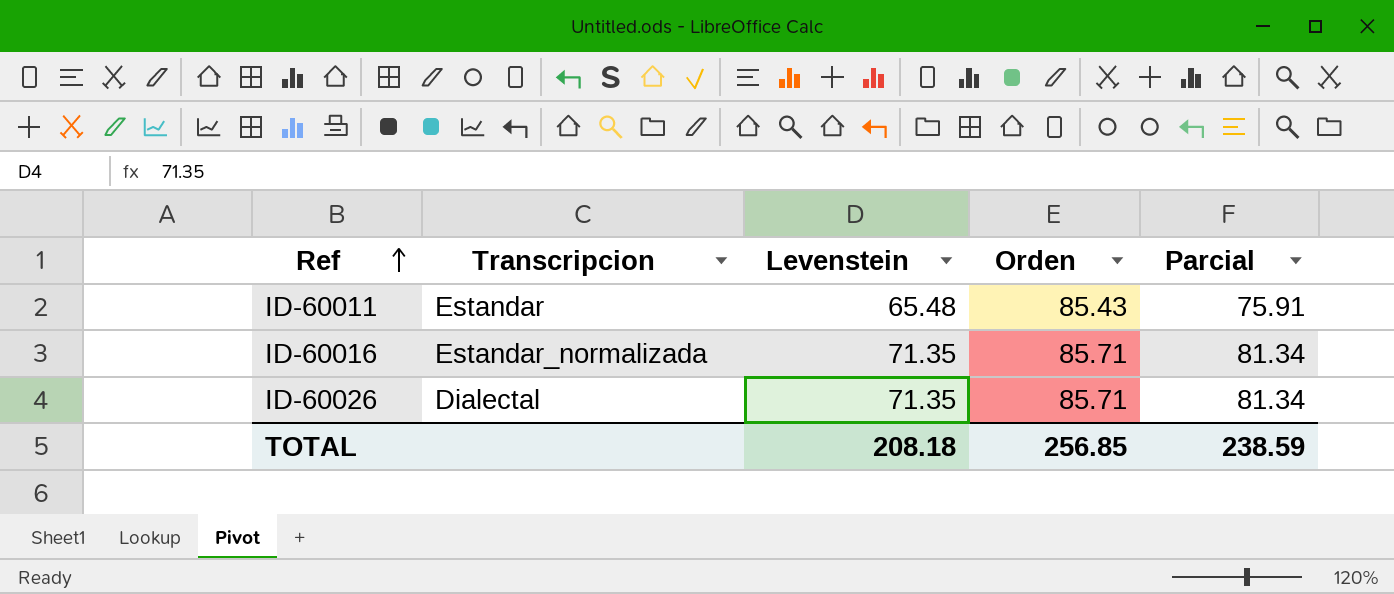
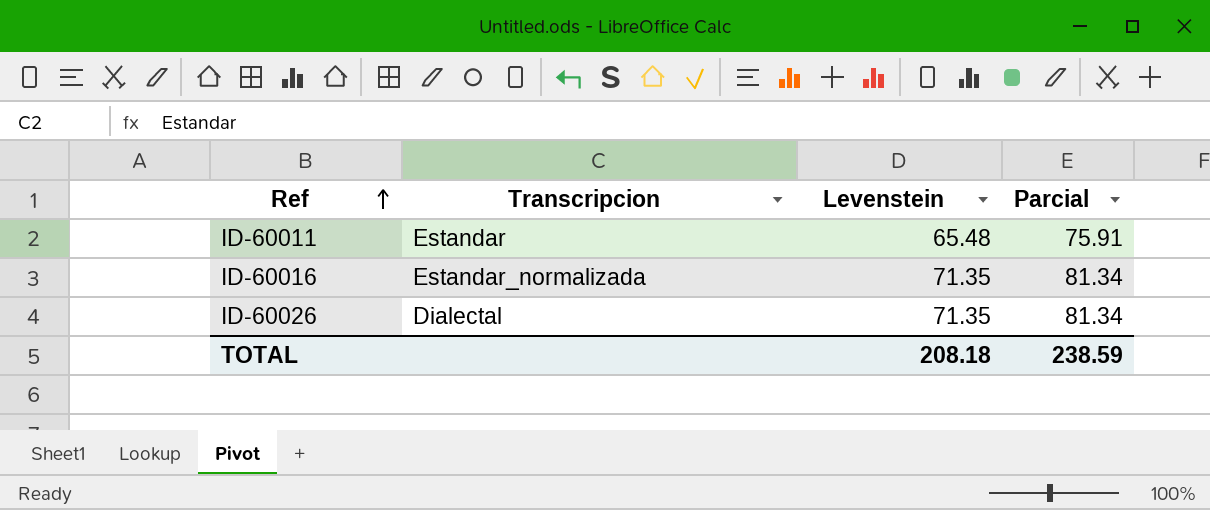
column Orden | position: 4 -> none

